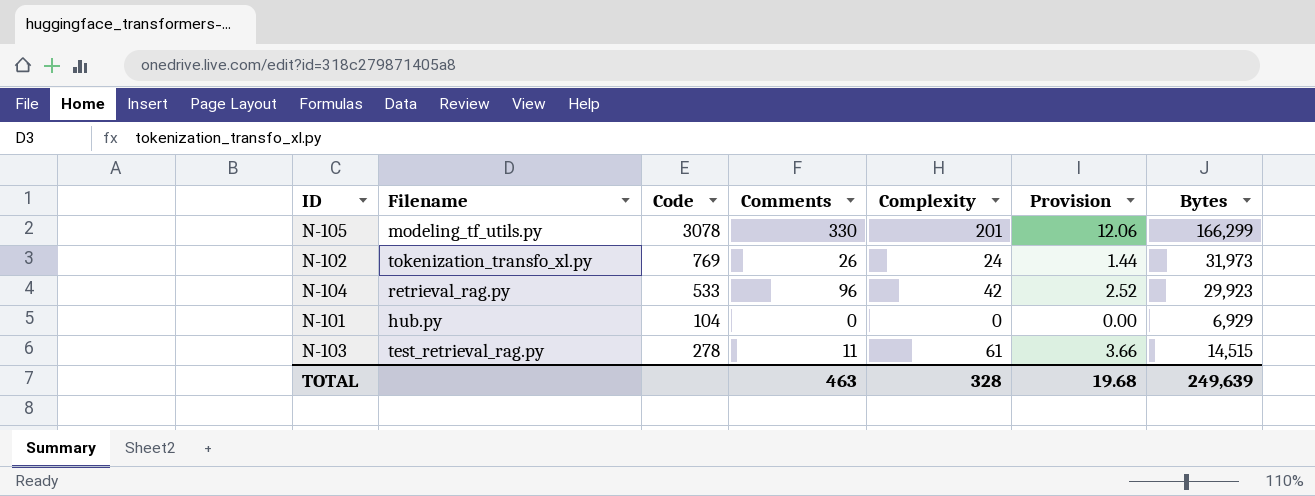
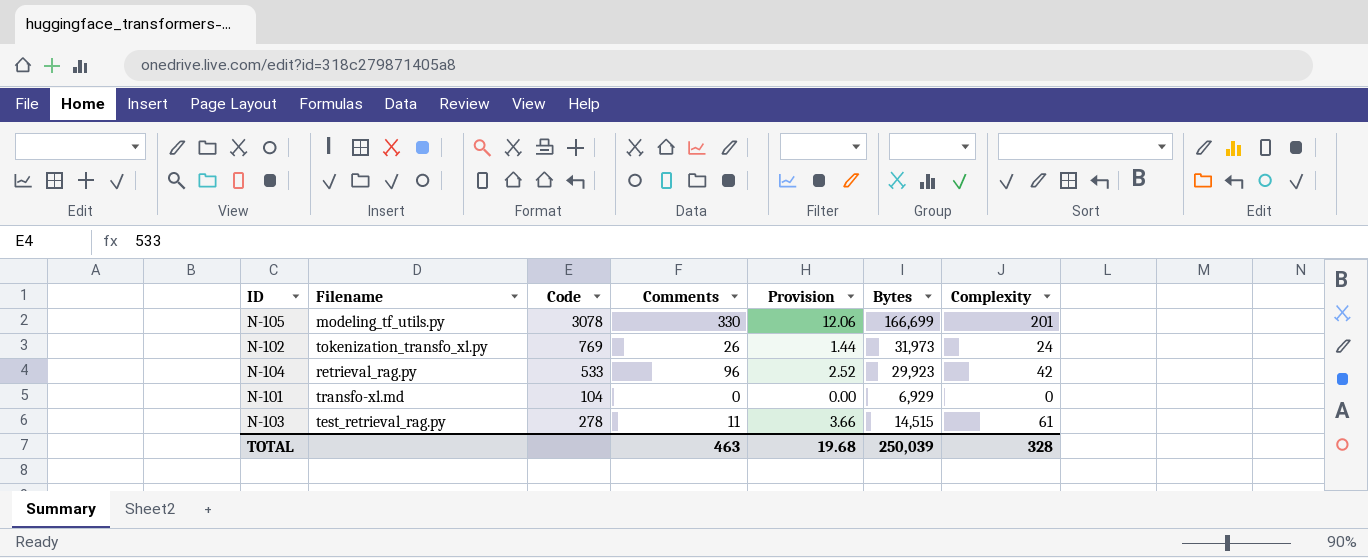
column Complexity | position: 5 -> 7
N-105 | Bytes: 166,299 -> 166,699
N-101 | Filename: hub.py -> transfo-xl.md
TOTAL | Bytes: 249,639 -> 250,039

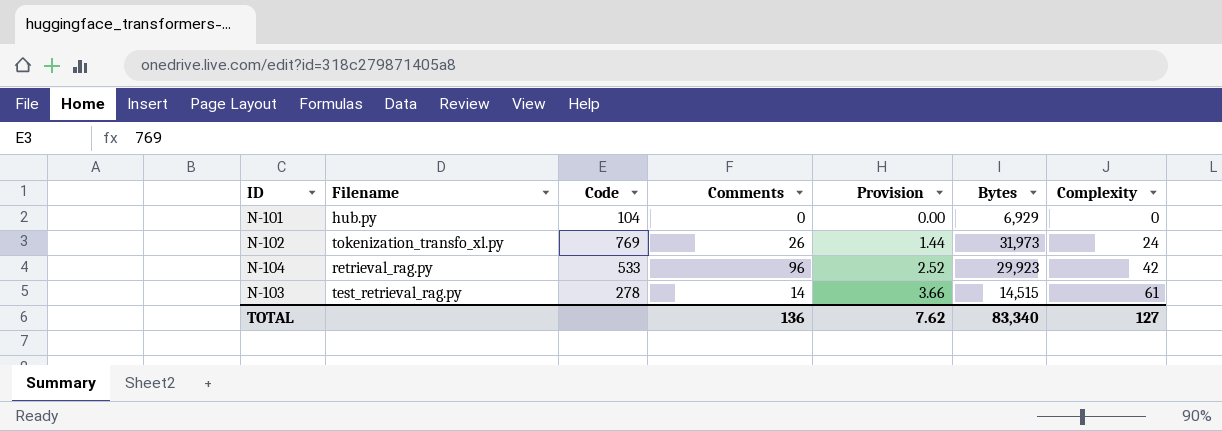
row order: none -> Provision ascending
row N-105: modeling_tf_utils.py | 3078 | 330 | 12.06 | 166,699 | 201 -> none
N-101 | Filename: transfo-xl.md -> hub.py
N-103 | Comments: 11 -> 14
TOTAL | Comments: 463 -> 136
TOTAL | Provision: 19.68 -> 7.62
TOTAL | Bytes: 250,039 -> 83,340
TOTAL | Complexity: 328 -> 127

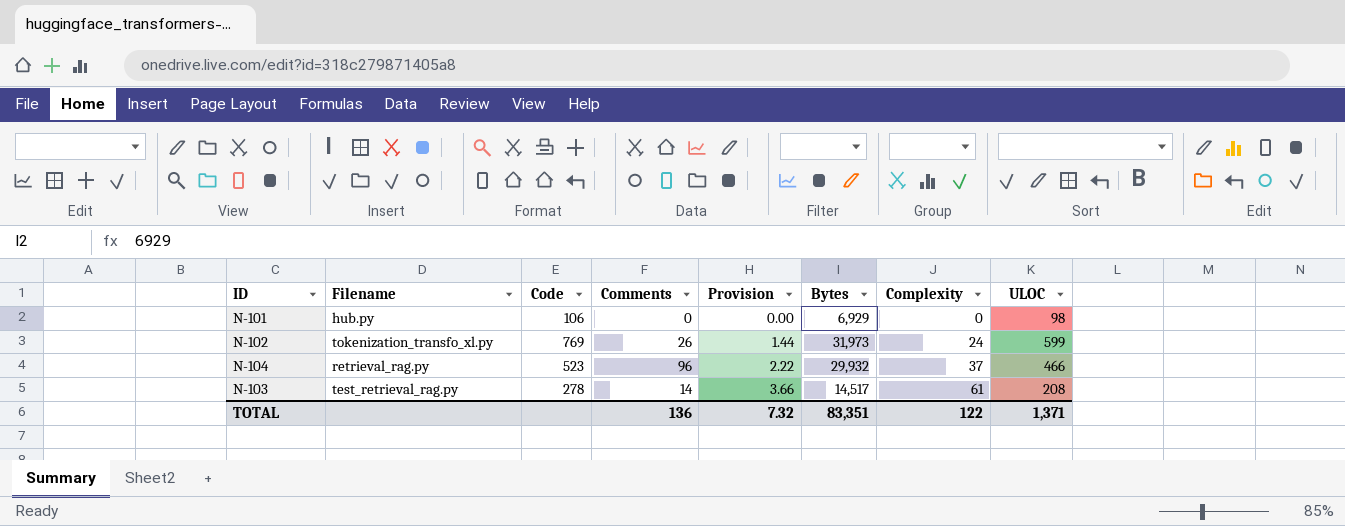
column ULOC | position: none -> 8
N-101 | Code: 104 -> 106
N-104 | Code: 533 -> 523
N-104 | Provision: 2.52 -> 2.22
N-104 | Bytes: 29,923 -> 29,932
N-104 | Complexity: 42 -> 37
N-103 | Bytes: 14,515 -> 14,517
TOTAL | Provision: 7.62 -> 7.32
TOTAL | Bytes: 83,340 -> 83,351
TOTAL | Complexity: 127 -> 122

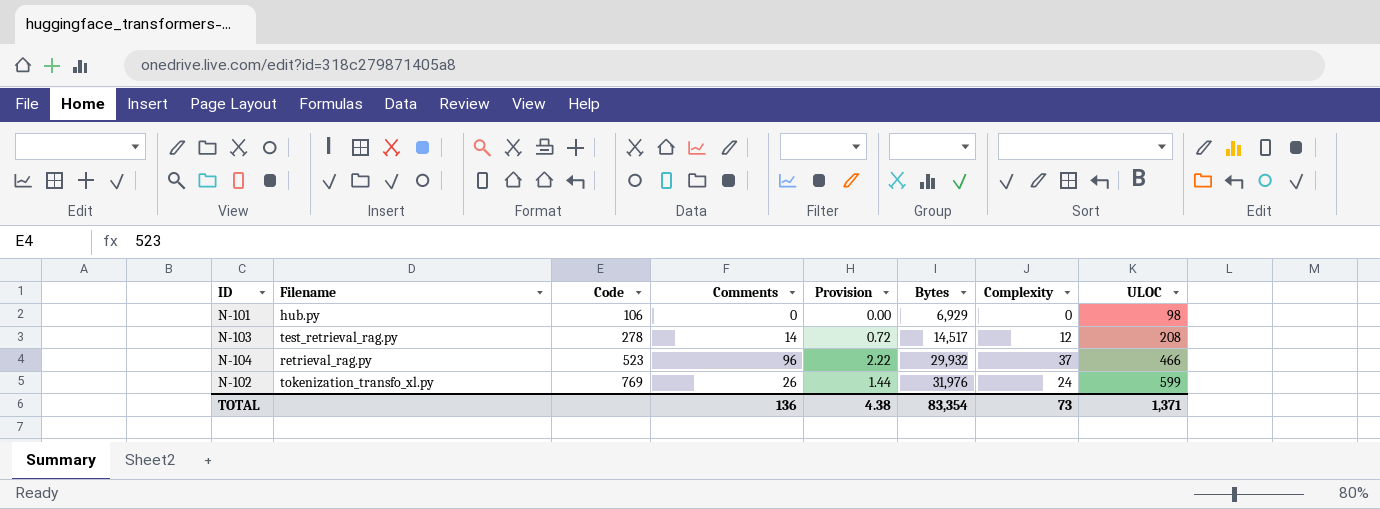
row order: Provision ascending -> Code ascending
N-103 | Provision: 3.66 -> 0.72
N-103 | Complexity: 61 -> 12
N-102 | Bytes: 31,973 -> 31,976
TOTAL | Provision: 7.32 -> 4.38
TOTAL | Bytes: 83,351 -> 83,354
TOTAL | Complexity: 122 -> 73

